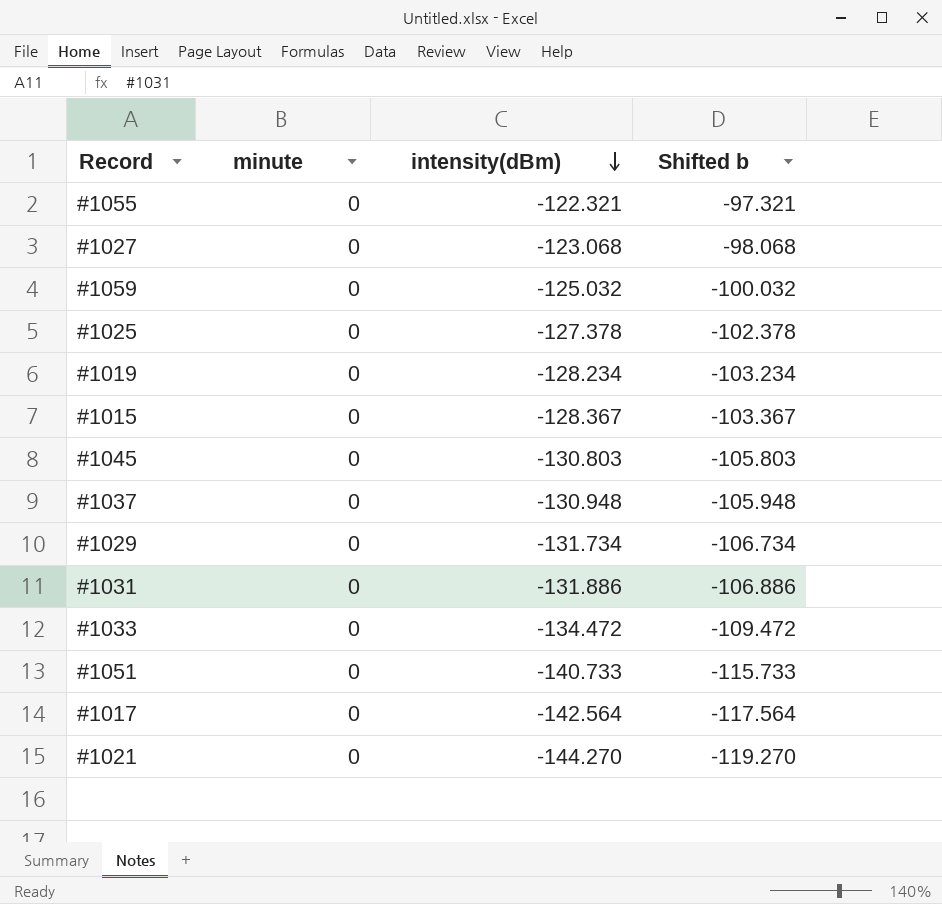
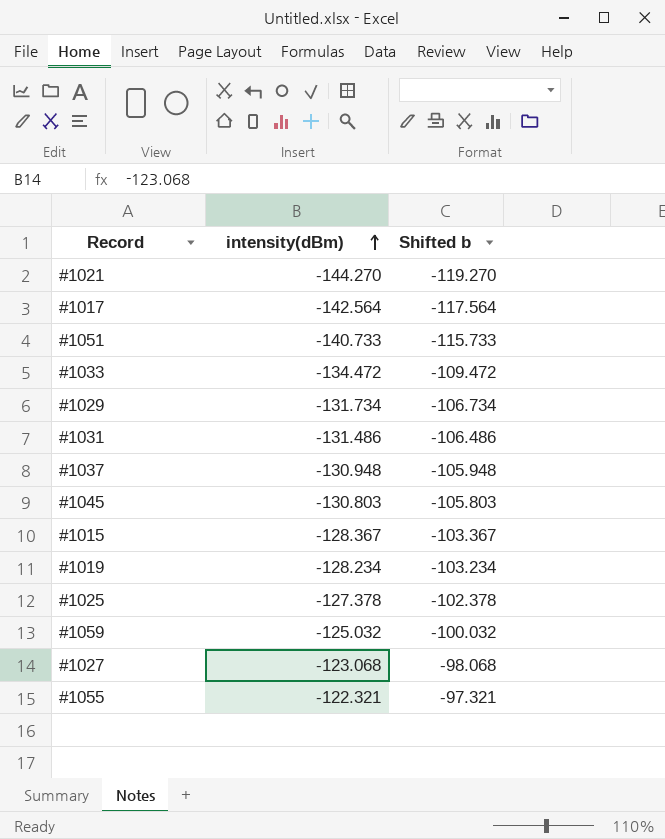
row order: intensity(dBm) descending -> intensity(dBm) ascending
column minute | position: 2 -> none
#1031 | intensity(dBm): -131.886 -> -131.486
#1031 | Shifted b: -106.886 -> -106.486

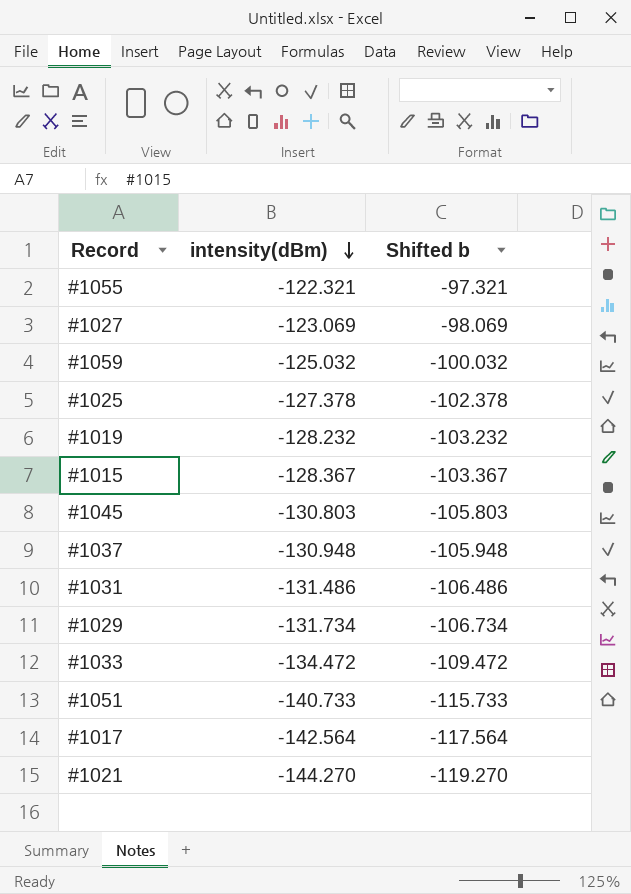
row order: intensity(dBm) ascending -> intensity(dBm) descending
#1027 | intensity(dBm): -123.068 -> -123.069
#1027 | Shifted b: -98.068 -> -98.069
#1019 | intensity(dBm): -128.234 -> -128.232
#1019 | Shifted b: -103.234 -> -103.232

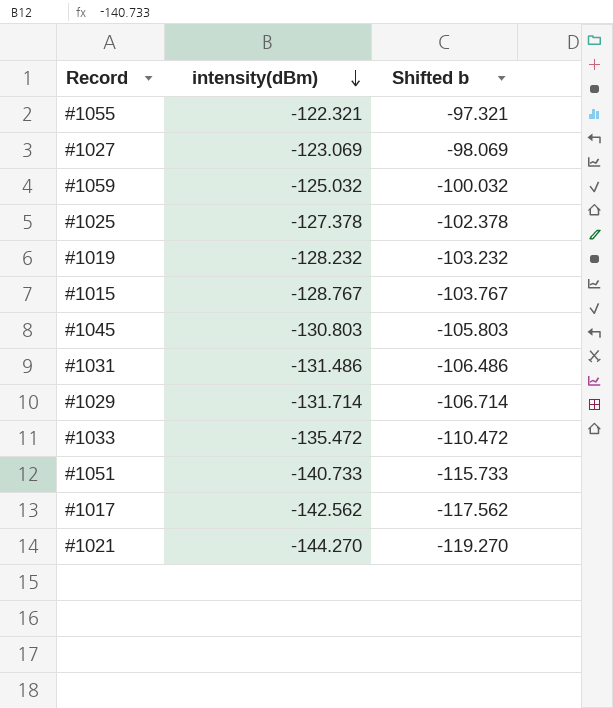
row #1037: -130.948 | -105.948 -> none
#1015 | intensity(dBm): -128.367 -> -128.767
#1015 | Shifted b: -103.367 -> -103.767
#1029 | intensity(dBm): -131.734 -> -131.714
#1029 | Shifted b: -106.734 -> -106.714
#1033 | intensity(dBm): -134.472 -> -135.472
#1033 | Shifted b: -109.472 -> -110.472
#1017 | intensity(dBm): -142.564 -> -142.562
#1017 | Shifted b: -117.564 -> -117.562

